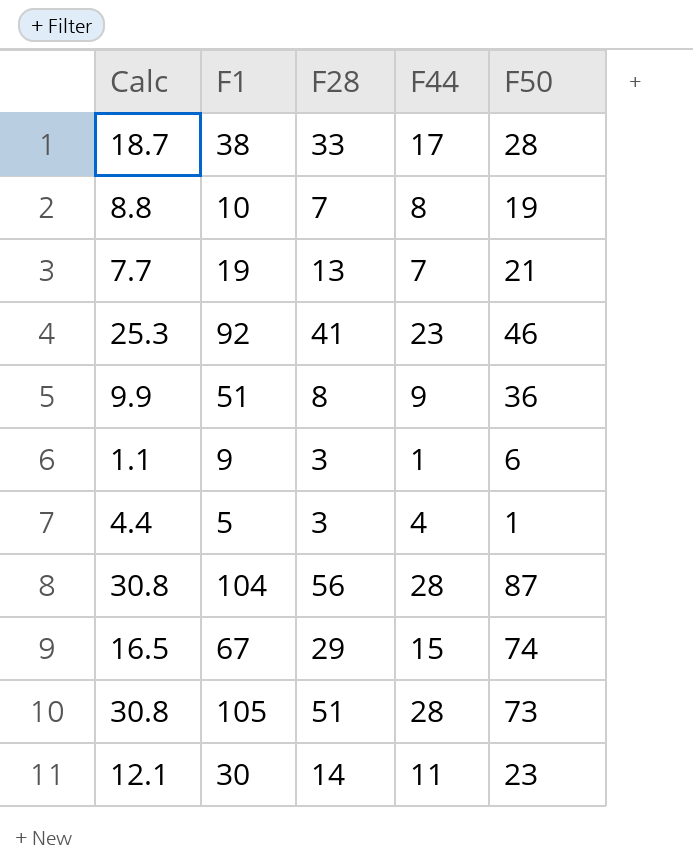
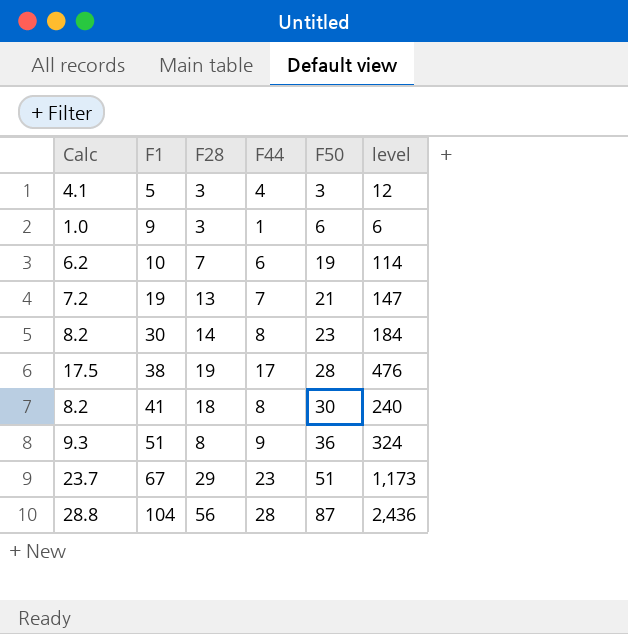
row order: none -> F1 ascending
column Calc | formula: [F44] * 1.1 -> [F44] * 1.03
column level | formula: none -> [F44] * [F50]
row 92: 25.3 | 41 | 23 | 46 -> none
row 105: 30.8 | 51 | 28 | 73 -> none
5 | F50: 1 -> 3
10 | F44: 8 -> 6
30 | F44: 11 -> 8
38 | F28: 33 -> 19
row 41: none -> 8.2 | 18 | 8 | 30 | 240
67 | F44: 15 -> 23
67 | F50: 74 -> 51

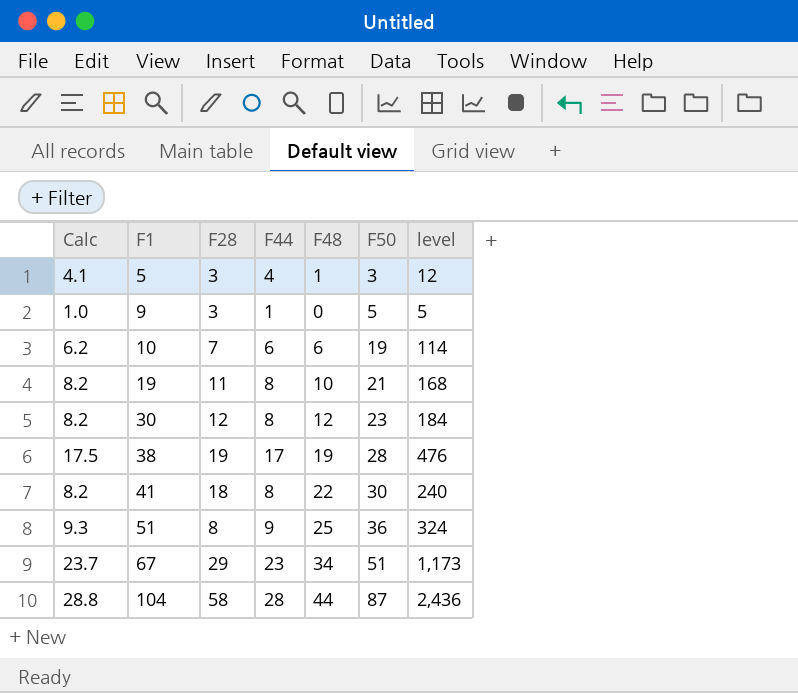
column F48 | position: none -> 5
9 | F50: 6 -> 5
9 | level: 6 -> 5
19 | Calc: 7.2 -> 8.2
19 | F28: 13 -> 11
19 | F44: 7 -> 8
19 | level: 147 -> 168
30 | F28: 14 -> 12
104 | F28: 56 -> 58

